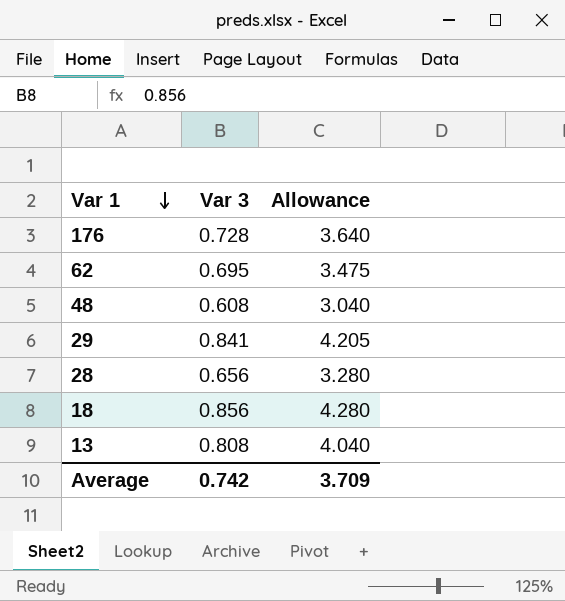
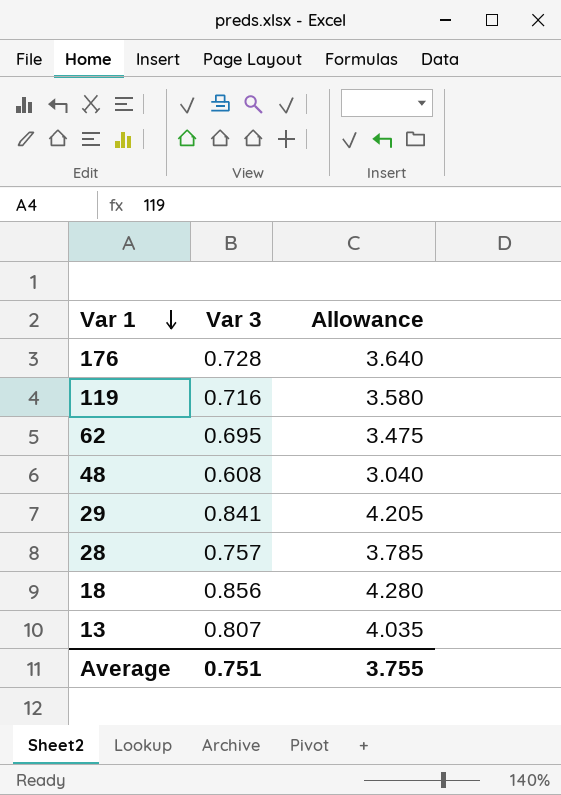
row 119: none -> 0.716 | 3.580
28 | Var 3: 0.656 -> 0.757
28 | Allowance: 3.280 -> 3.785
13 | Var 3: 0.808 -> 0.807
13 | Allowance: 4.040 -> 4.035
Average | Var 3: 0.742 -> 0.751
Average | Allowance: 3.709 -> 3.755

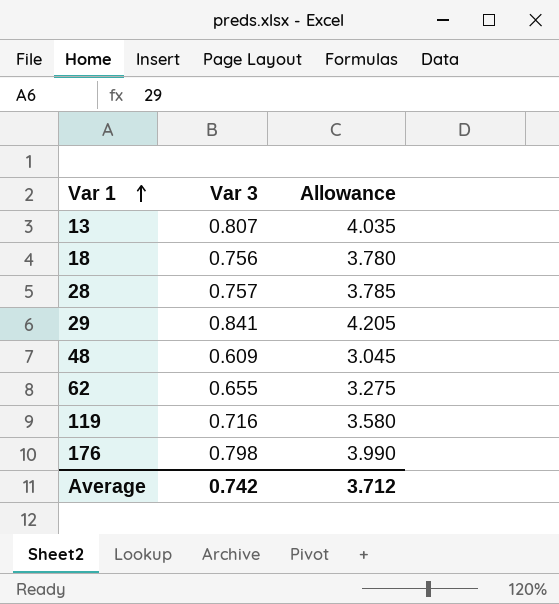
row order: Var 1 descending -> Var 1 ascending
18 | Var 3: 0.856 -> 0.756
18 | Allowance: 4.280 -> 3.780
48 | Var 3: 0.608 -> 0.609
48 | Allowance: 3.040 -> 3.045
62 | Var 3: 0.695 -> 0.655
62 | Allowance: 3.475 -> 3.275
176 | Var 3: 0.728 -> 0.798
176 | Allowance: 3.640 -> 3.990
Average | Var 3: 0.751 -> 0.742
Average | Allowance: 3.755 -> 3.712

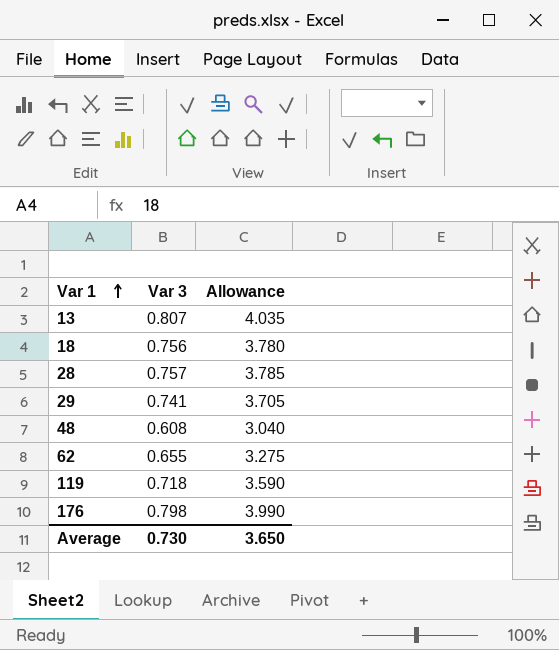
29 | Var 3: 0.841 -> 0.741
29 | Allowance: 4.205 -> 3.705
48 | Var 3: 0.609 -> 0.608
48 | Allowance: 3.045 -> 3.040
119 | Var 3: 0.716 -> 0.718
119 | Allowance: 3.580 -> 3.590
Average | Var 3: 0.742 -> 0.730
Average | Allowance: 3.712 -> 3.650

